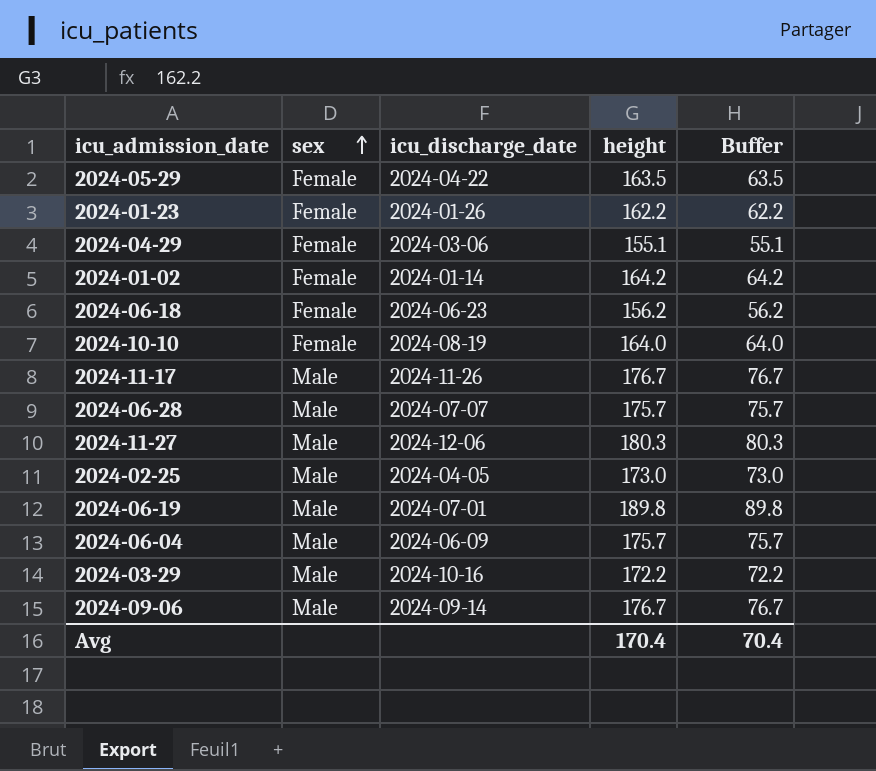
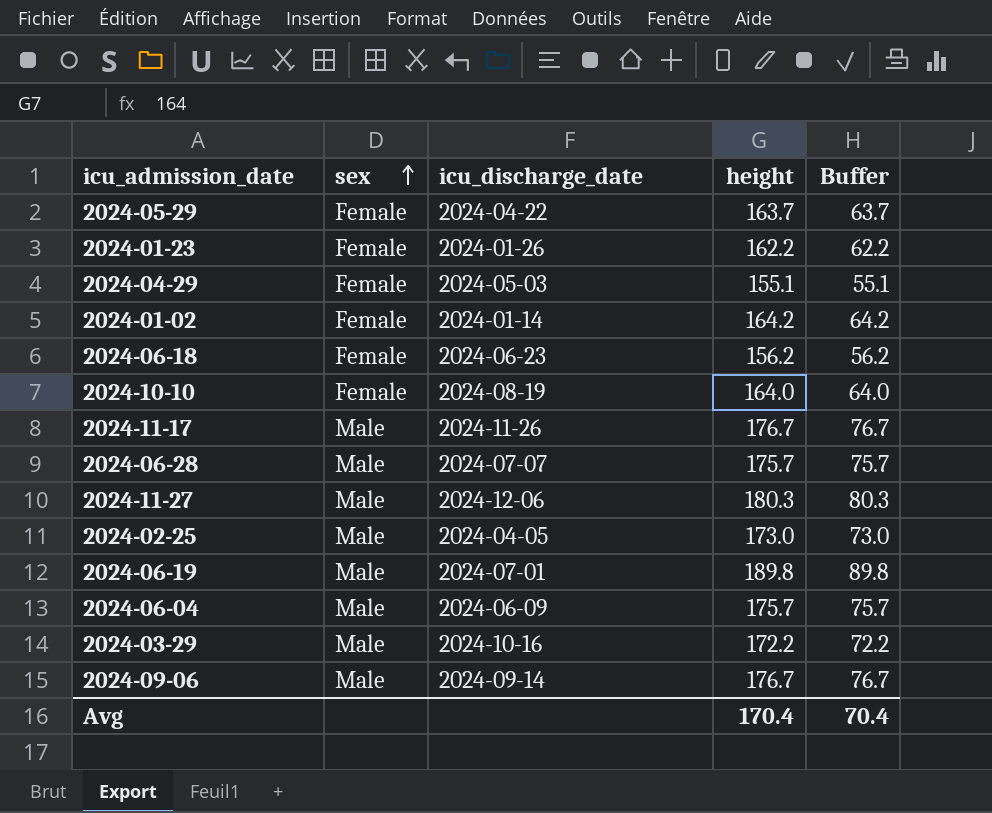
2024-05-29 | height: 163.5 -> 163.7
2024-05-29 | Buffer: 63.5 -> 63.7
2024-04-29 | icu_discharge_date: 2024-03-06 -> 2024-05-03

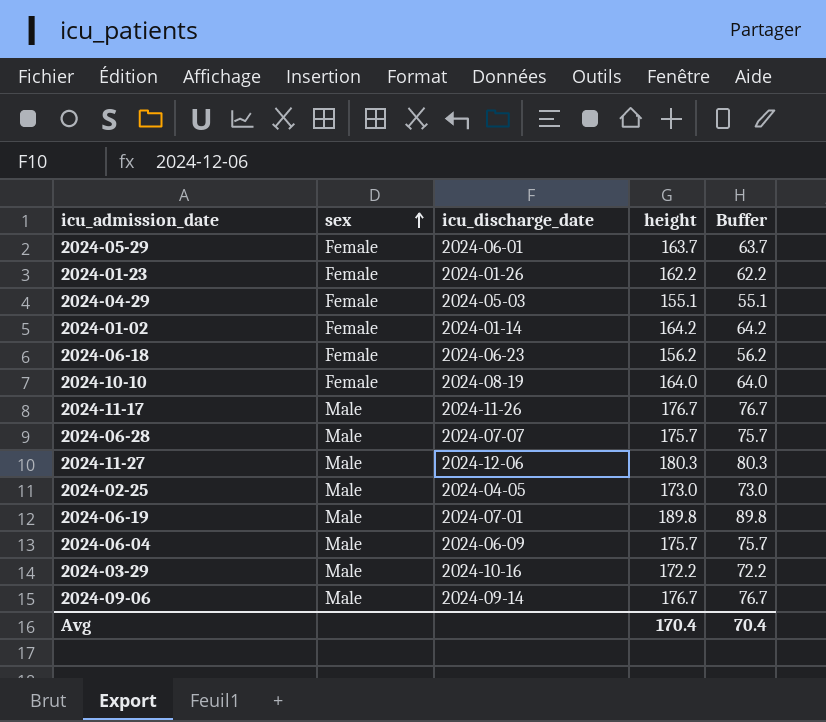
2024-05-29 | icu_discharge_date: 2024-04-22 -> 2024-06-01

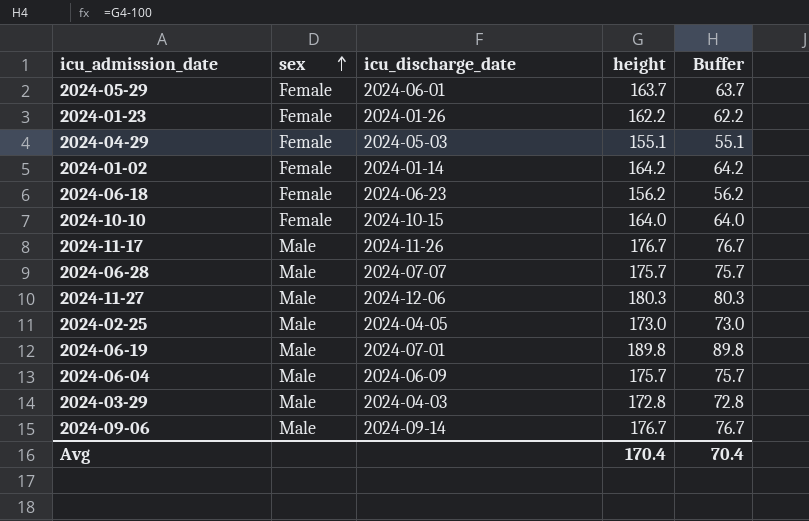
2024-10-10 | icu_discharge_date: 2024-08-19 -> 2024-10-15
2024-03-29 | icu_discharge_date: 2024-10-16 -> 2024-04-03
2024-03-29 | height: 172.2 -> 172.8
2024-03-29 | Buffer: 72.2 -> 72.8

